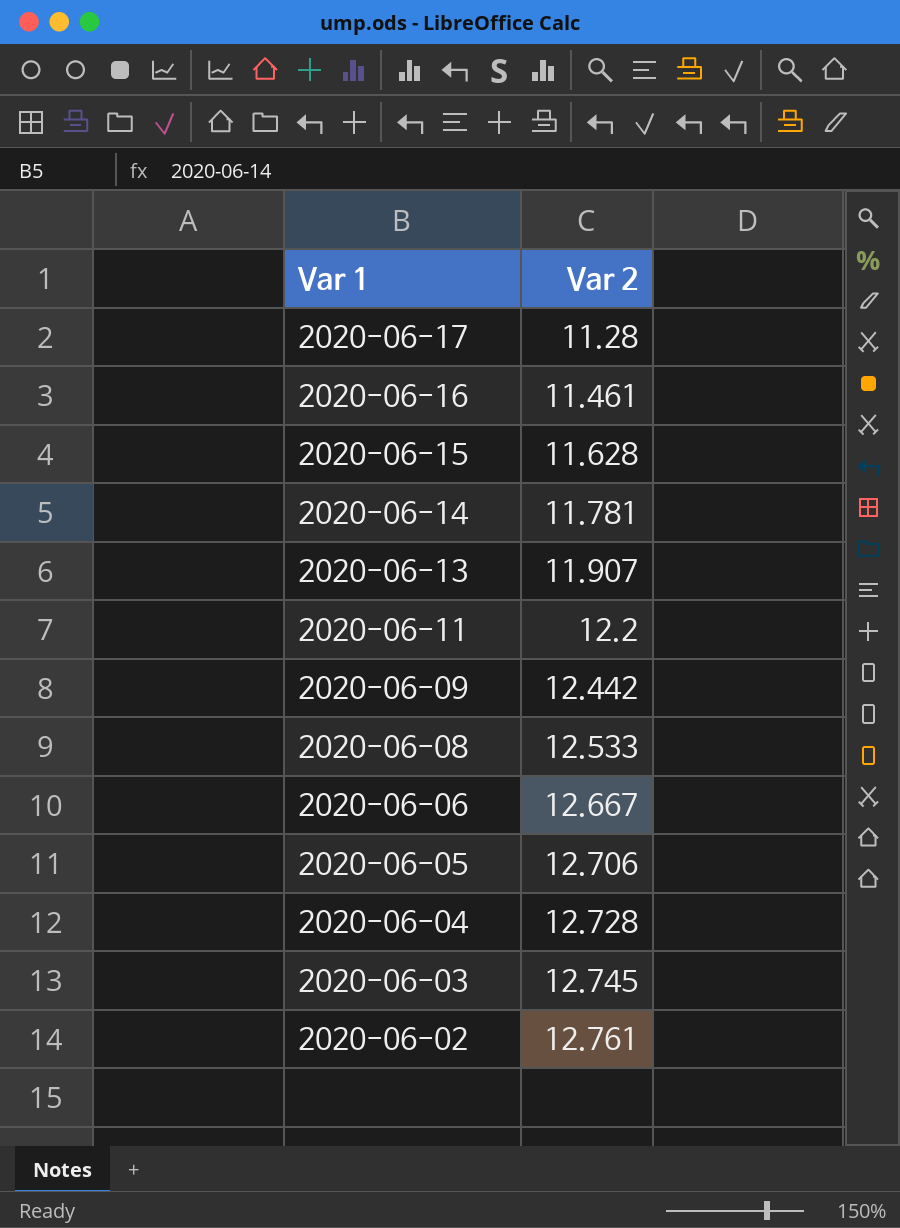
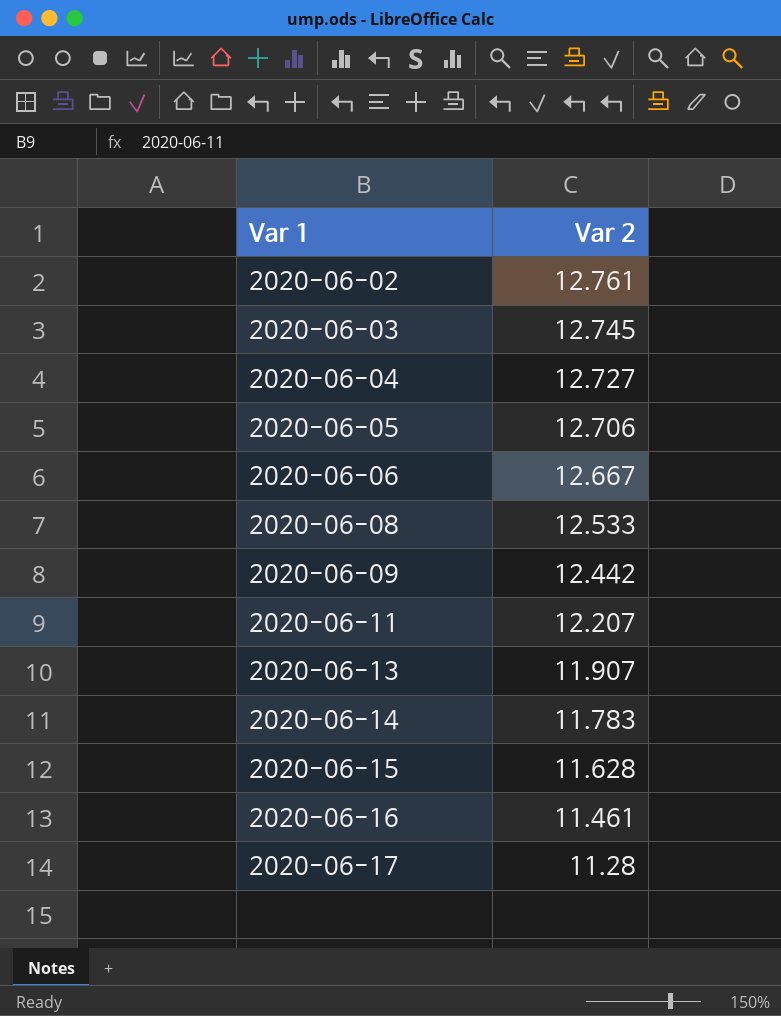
row order: Var 1 descending -> Var 1 ascending
2020-06-04 | Var 2: 12.728 -> 12.727
2020-06-11 | Var 2: 12.2 -> 12.207
2020-06-14 | Var 2: 11.781 -> 11.783

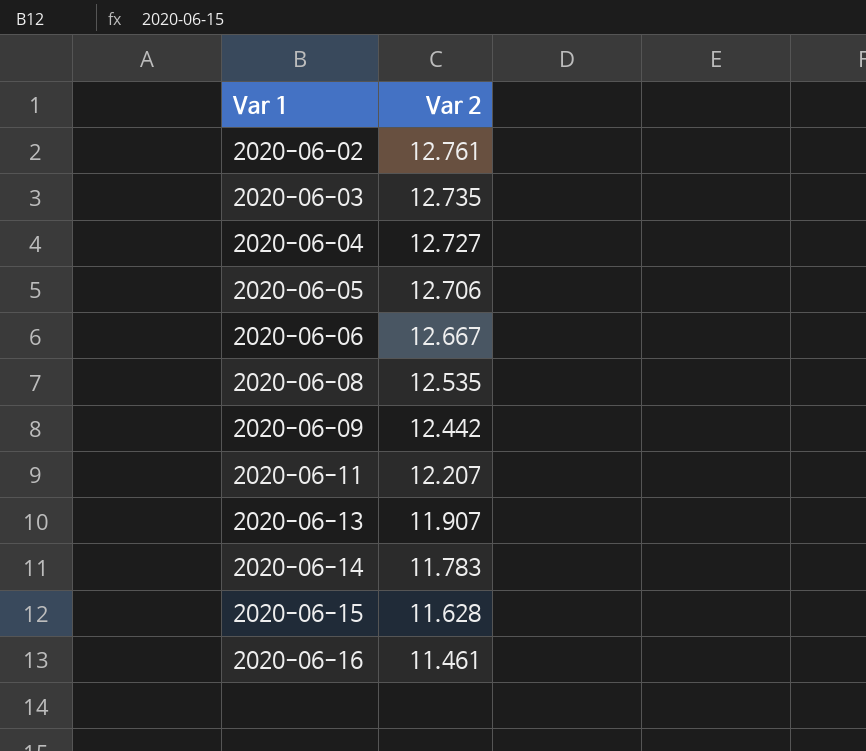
row 2020-06-17: 11.28 -> none
2020-06-03 | Var 2: 12.745 -> 12.735
2020-06-08 | Var 2: 12.533 -> 12.535

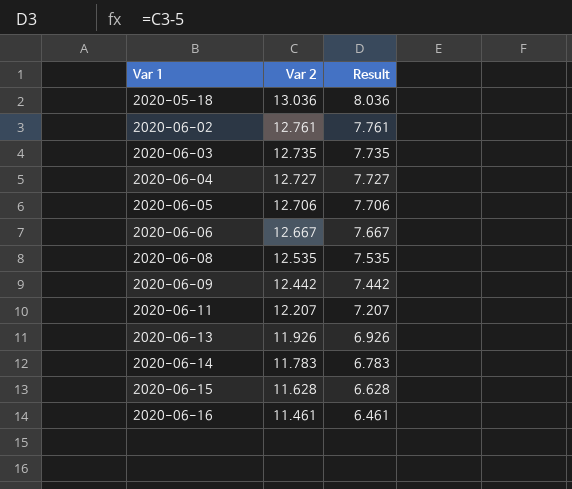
column Result | formula: none -> [Var 2] - 5
row 2020-05-18: none -> 13.036 | 8.036
2020-06-13 | Var 2: 11.907 -> 11.926

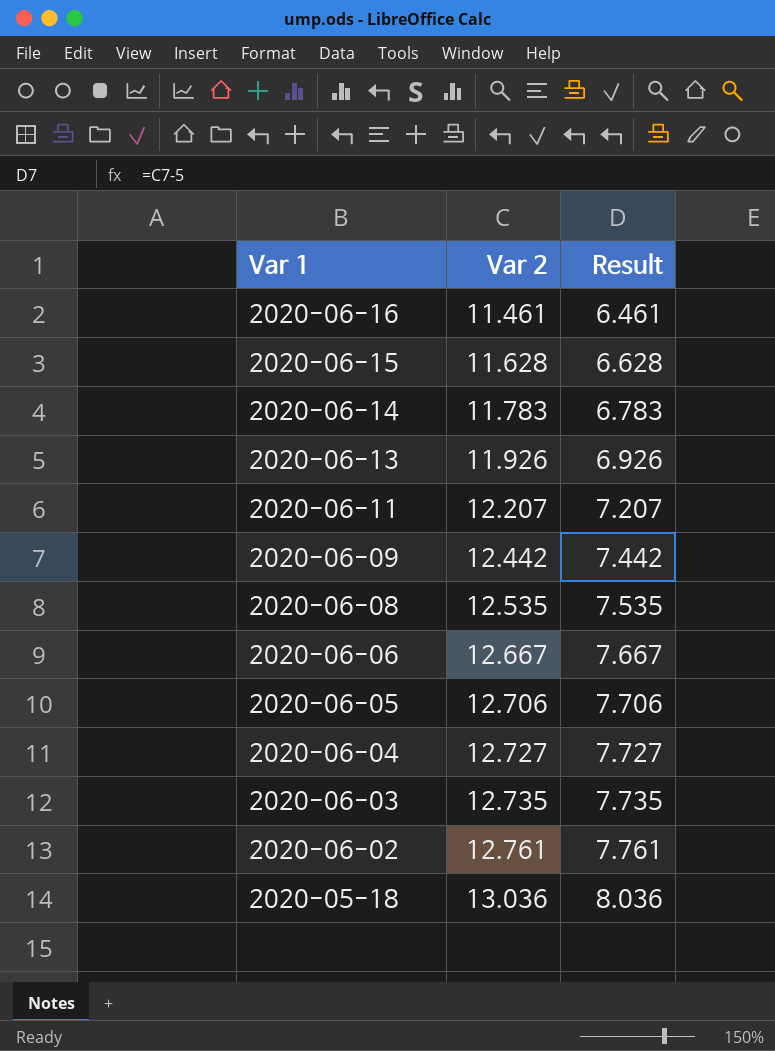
row order: Var 1 ascending -> Var 1 descending

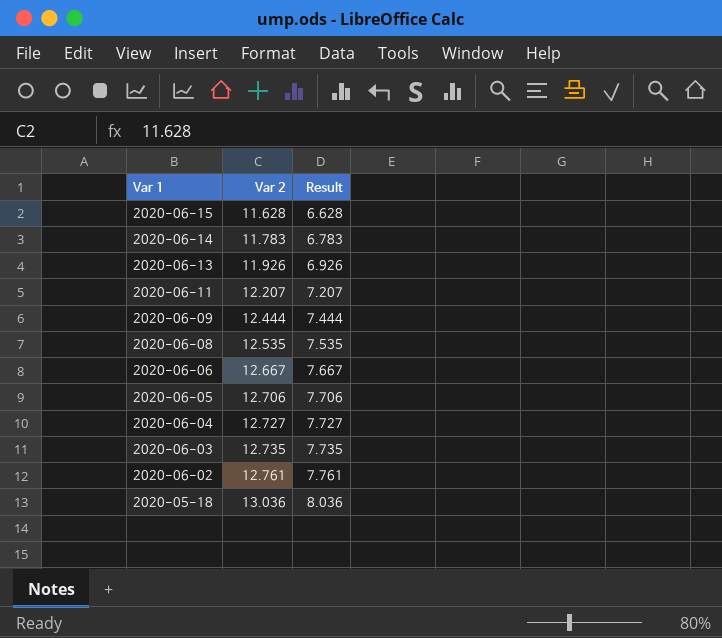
row 2020-06-16: 11.461 | 6.461 -> none
2020-06-09 | Var 2: 12.442 -> 12.444
2020-06-09 | Result: 7.442 -> 7.444

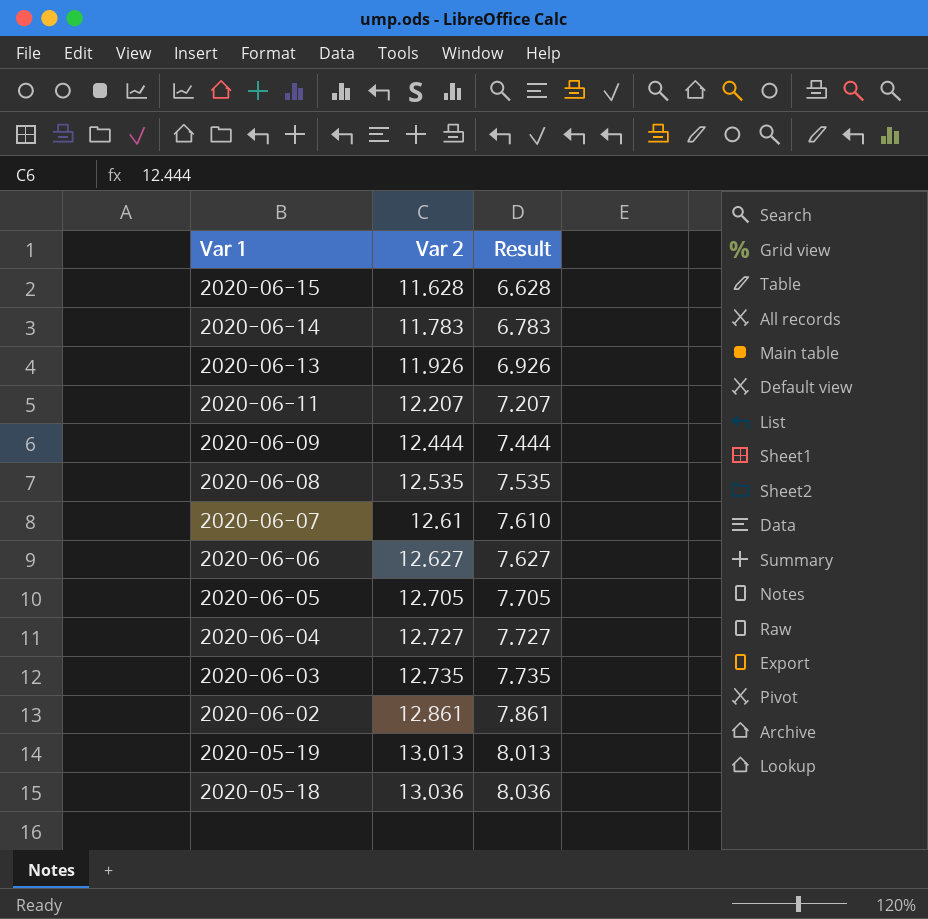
row 2020-06-07: none -> 12.61 | 7.610
2020-06-06 | Var 2: 12.667 -> 12.627
2020-06-06 | Result: 7.667 -> 7.627
2020-06-05 | Var 2: 12.706 -> 12.705
2020-06-05 | Result: 7.706 -> 7.705
2020-06-02 | Var 2: 12.761 -> 12.861
2020-06-02 | Result: 7.761 -> 7.861
row 2020-05-19: none -> 13.013 | 8.013

